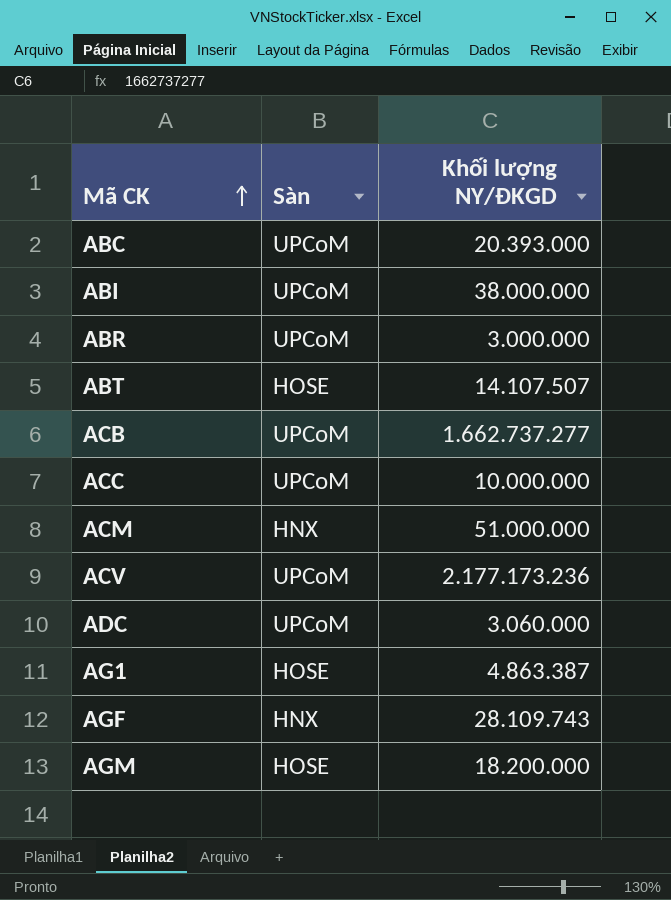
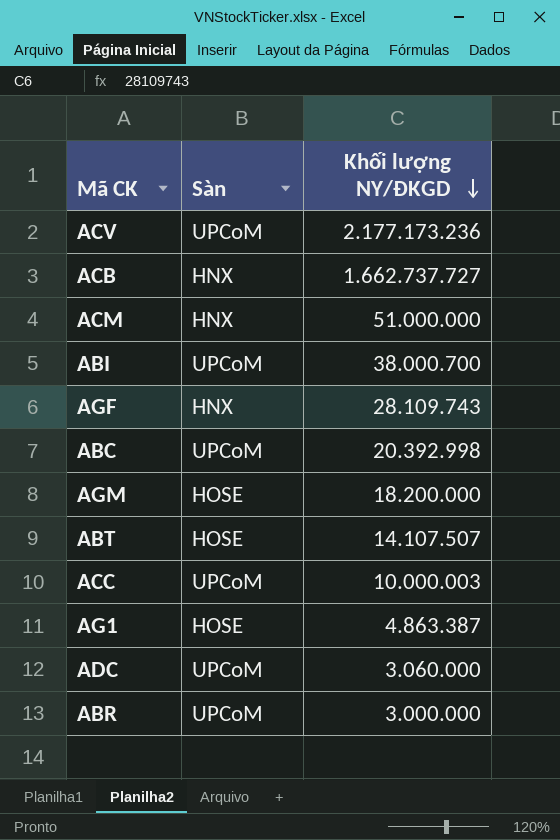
row order: Mã CK ascending -> Khối lượng NY/ĐKGD descending
ACB | Sàn: UPCoM -> HNX
ACB | Khối lượng NY/ĐKGD: 1.662.737.277 -> 1.662.737.727
ABI | Khối lượng NY/ĐKGD: 38.000.000 -> 38.000.700
ABC | Khối lượng NY/ĐKGD: 20.393.000 -> 20.392.998
ACC | Khối lượng NY/ĐKGD: 10.000.000 -> 10.000.003

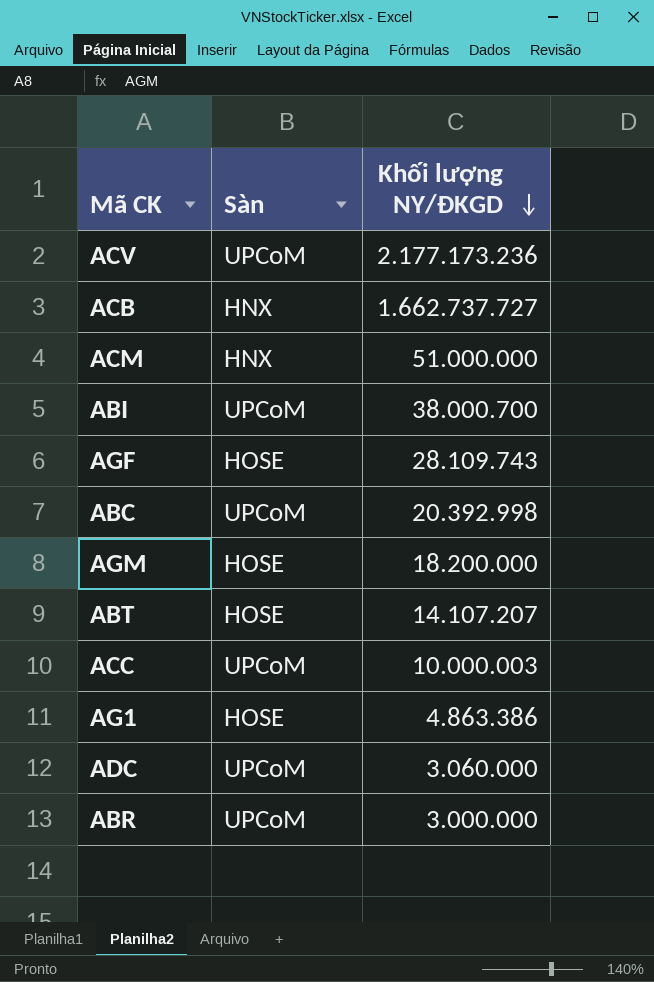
AGF | Sàn: HNX -> HOSE
ABT | Khối lượng NY/ĐKGD: 14.107.507 -> 14.107.207
AG1 | Khối lượng NY/ĐKGD: 4.863.387 -> 4.863.386

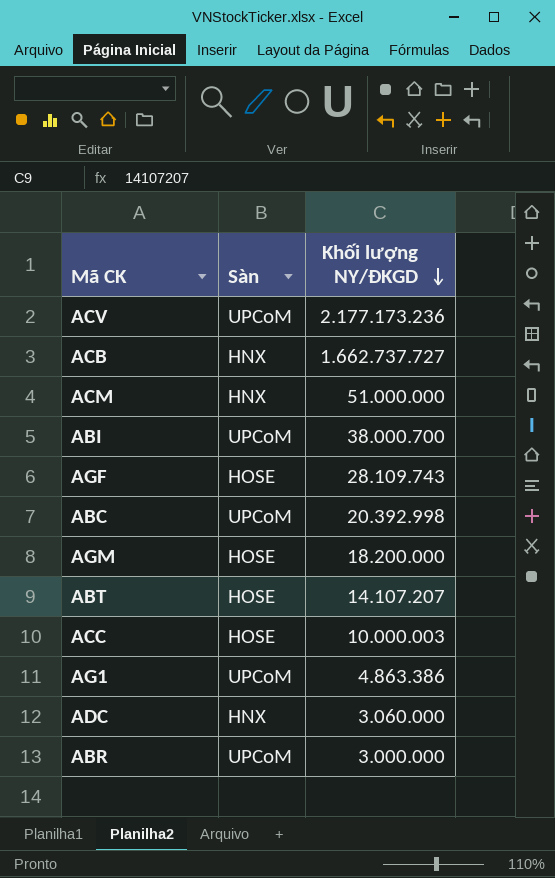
ACC | Sàn: UPCoM -> HOSE
AG1 | Sàn: HOSE -> UPCoM
ADC | Sàn: UPCoM -> HNX

